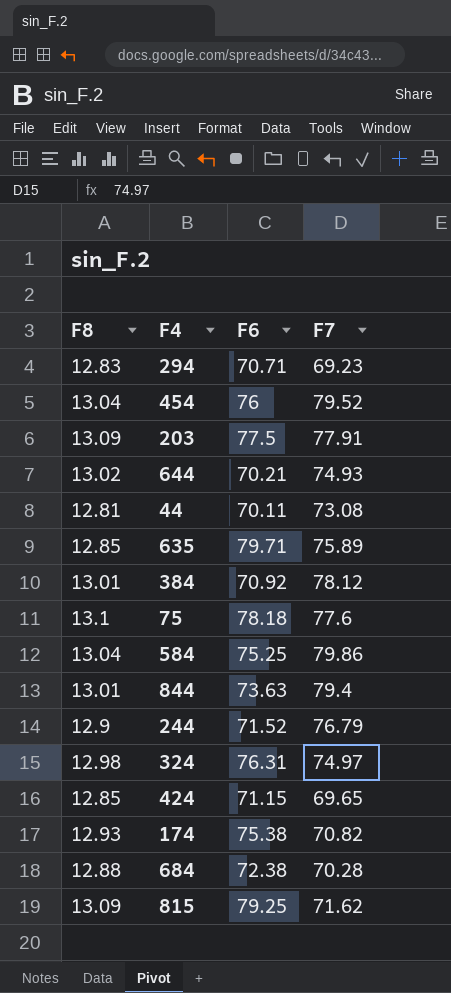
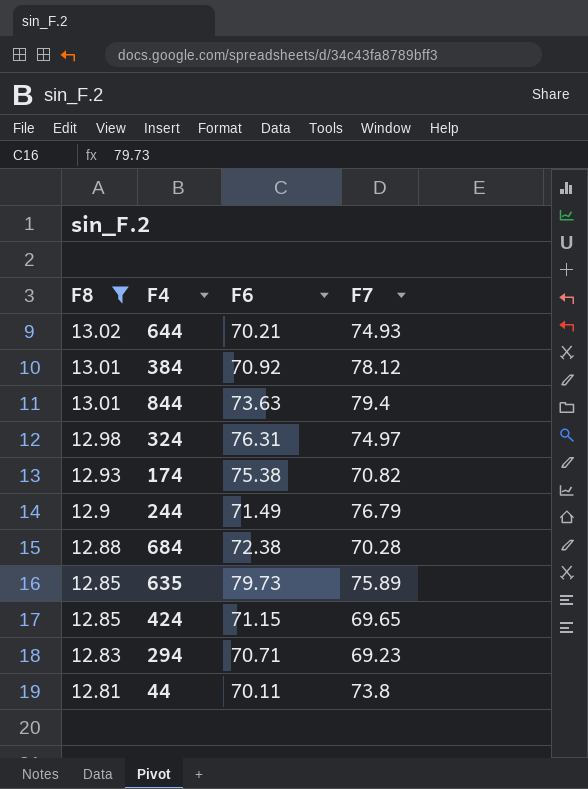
filter: none -> F8 <= 13.02
row order: none -> F8 descending
244 | F6: 71.52 -> 71.49
635 | F6: 79.71 -> 79.73
44 | F7: 73.08 -> 73.8

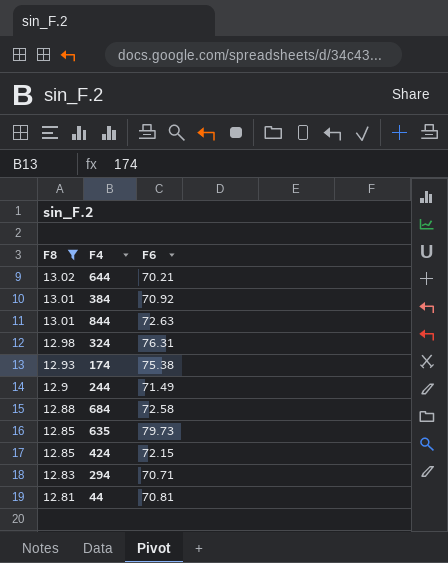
column F7 | position: 4 -> none
844 | F6: 73.63 -> 72.63
684 | F6: 72.38 -> 72.58
424 | F6: 71.15 -> 72.15
44 | F6: 70.11 -> 70.81

